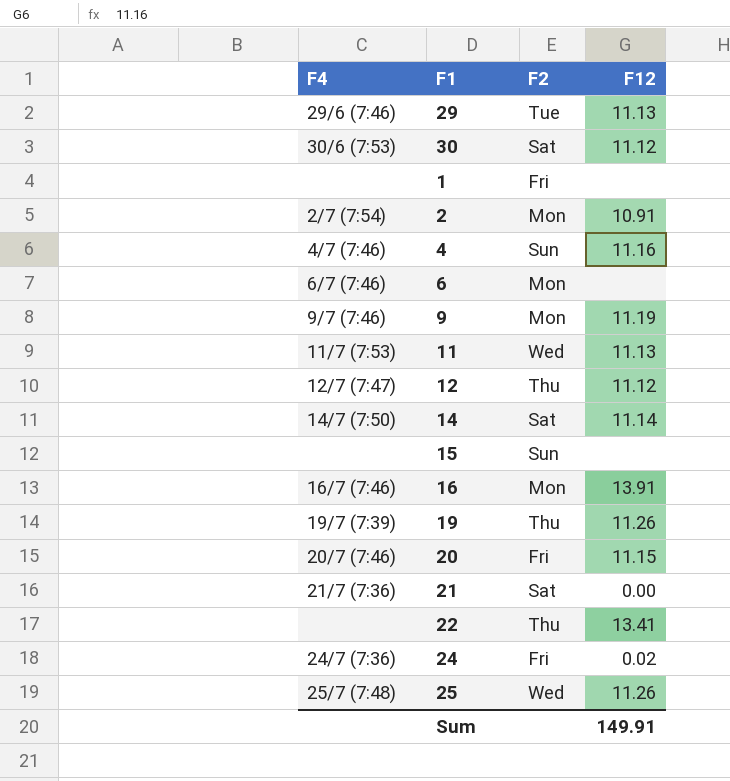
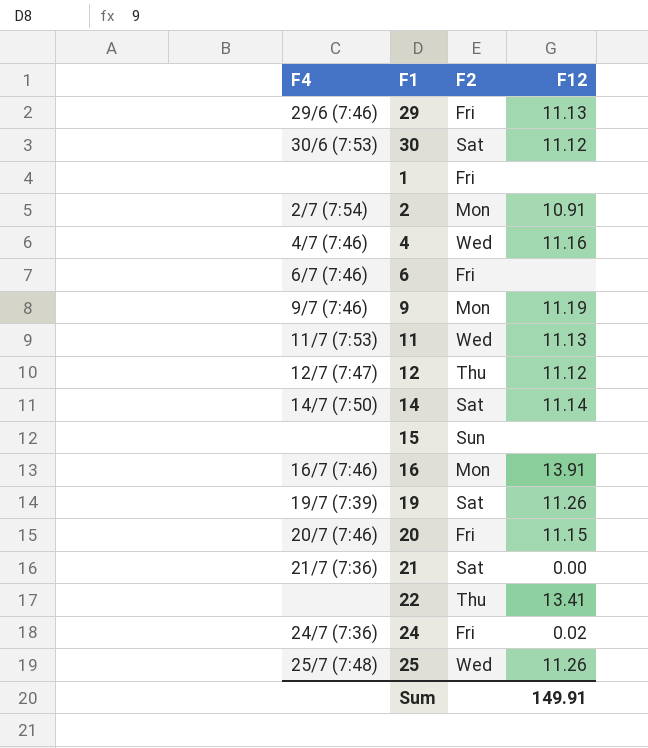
29 | F2: Tue -> Fri
4 | F2: Sun -> Wed
6 | F2: Mon -> Fri
19 | F2: Thu -> Sat

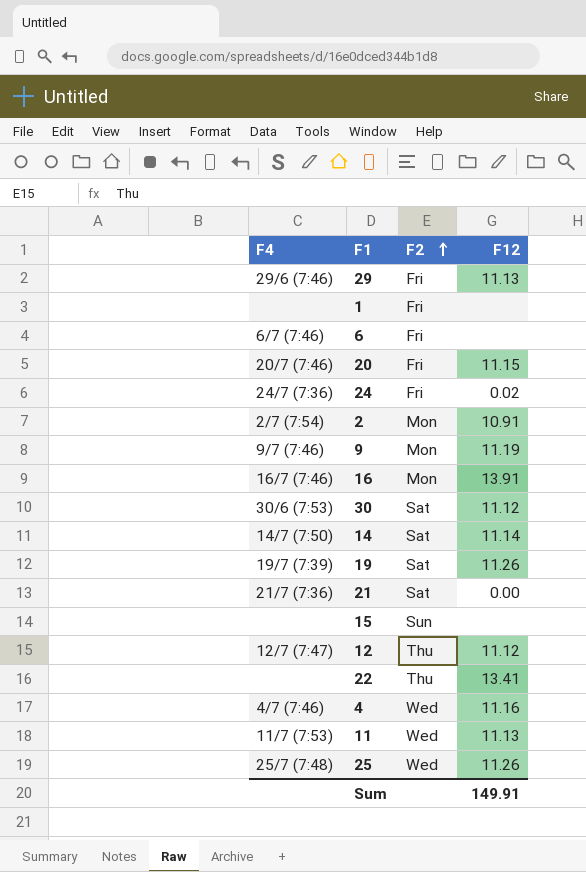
row order: none -> F2 ascending

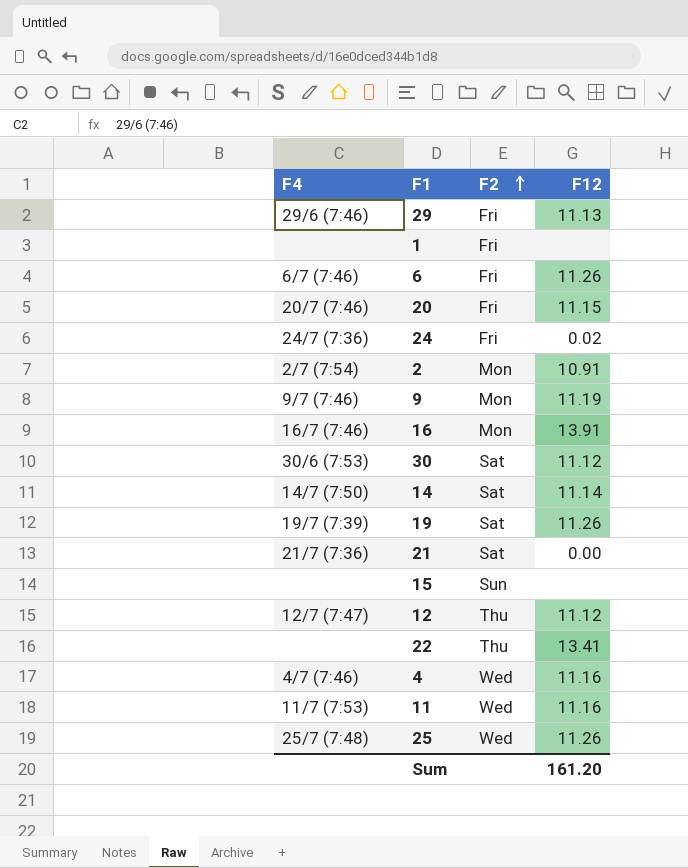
6 | F12: none -> 11.26
11 | F12: 11.13 -> 11.16
Sum | F12: 149.91 -> 161.20

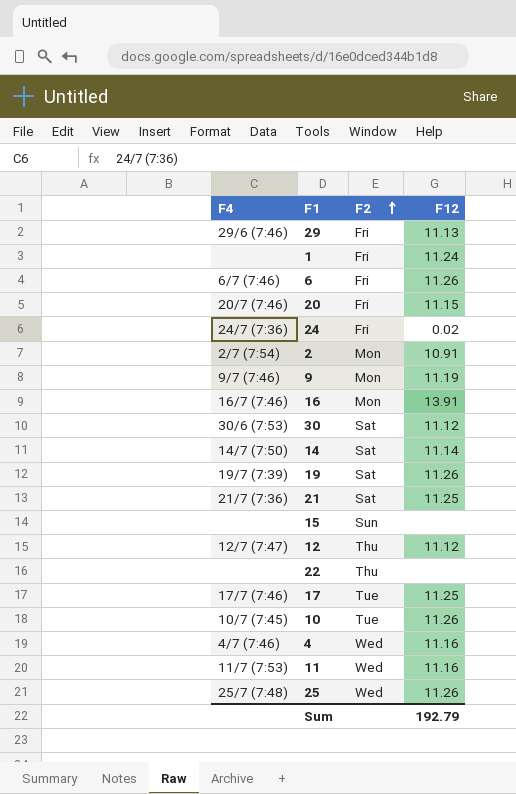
1 | F12: none -> 11.24
21 | F12: 0.00 -> 11.25
22 | F12: 13.41 -> none
row 17: none -> 17/7 (7:46) | Tue | 11.25
row 10: none -> 10/7 (7:45) | Tue | 11.26
Sum | F12: 161.20 -> 192.79

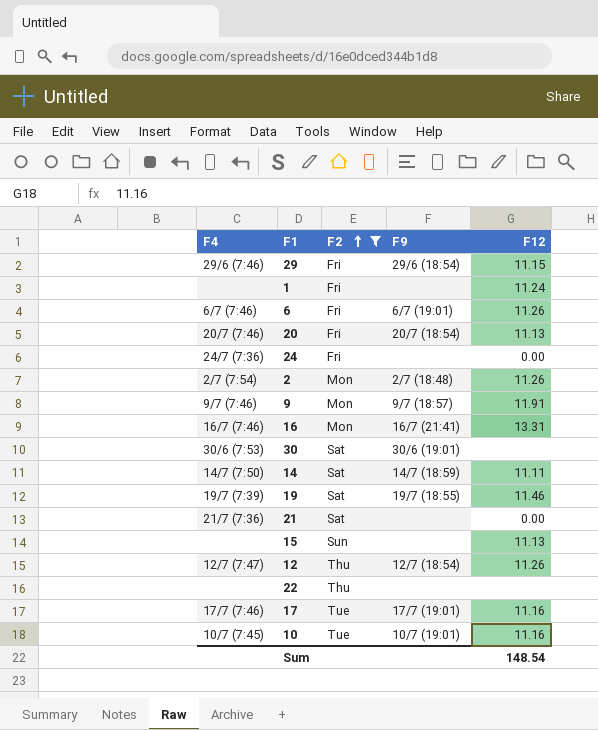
filter: none -> F2 != Wed
column F9 | position: none -> 4
29 | F12: 11.13 -> 11.15
20 | F12: 11.15 -> 11.13
24 | F12: 0.02 -> 0.00
2 | F12: 10.91 -> 11.26
9 | F12: 11.19 -> 11.91
16 | F12: 13.91 -> 13.31
30 | F12: 11.12 -> none
14 | F12: 11.14 -> 11.11
19 | F12: 11.26 -> 11.46
21 | F12: 11.25 -> 0.00
15 | F12: none -> 11.13
12 | F12: 11.12 -> 11.26
17 | F12: 11.25 -> 11.16
10 | F12: 11.26 -> 11.16
Sum | F12: 192.79 -> 148.54

